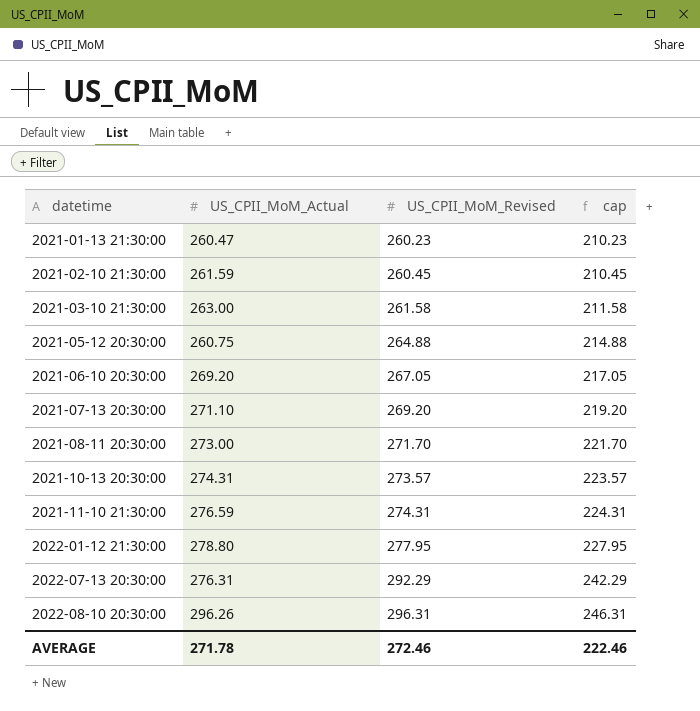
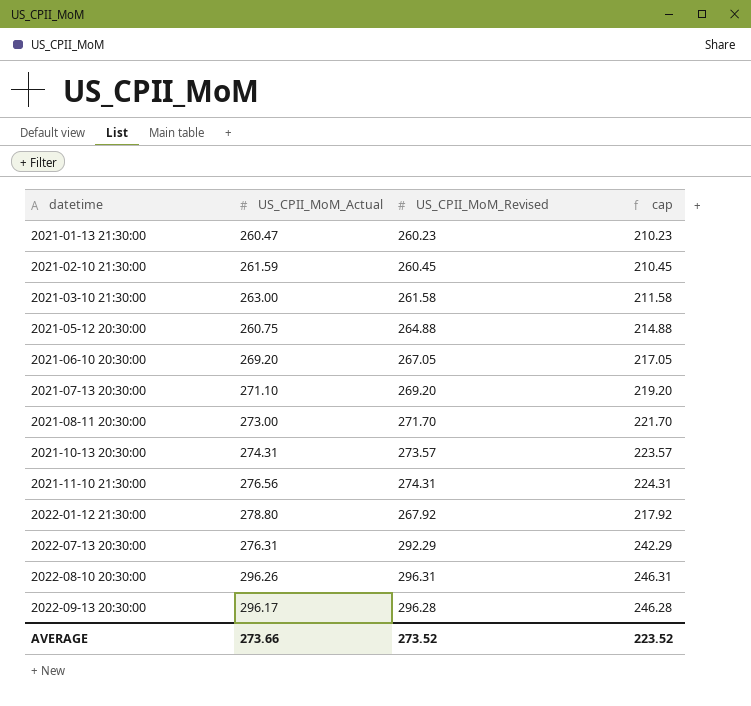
2021-11-10 21:30:00 | US_CPII_MoM_Actual: 276.59 -> 276.56
2022-01-12 21:30:00 | US_CPII_MoM_Revised: 277.95 -> 267.92
2022-01-12 21:30:00 | cap: 227.95 -> 217.92
row 2022-09-13 20:30:00: none -> 296.17 | 296.28 | 246.28
AVERAGE | US_CPII_MoM_Actual: 271.78 -> 273.66
AVERAGE | US_CPII_MoM_Revised: 272.46 -> 273.52
AVERAGE | cap: 222.46 -> 223.52

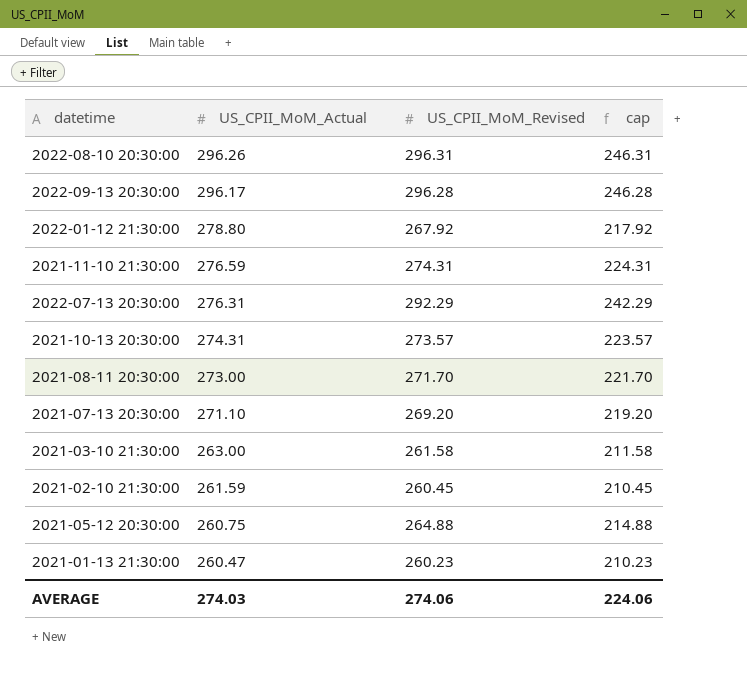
row order: datetime ascending -> US_CPII_MoM_Actual descending
row 2021-06-10 20:30:00: 269.20 | 267.05 | 217.05 -> none
2021-11-10 21:30:00 | US_CPII_MoM_Actual: 276.56 -> 276.59
AVERAGE | US_CPII_MoM_Actual: 273.66 -> 274.03
AVERAGE | US_CPII_MoM_Revised: 273.52 -> 274.06
AVERAGE | cap: 223.52 -> 224.06

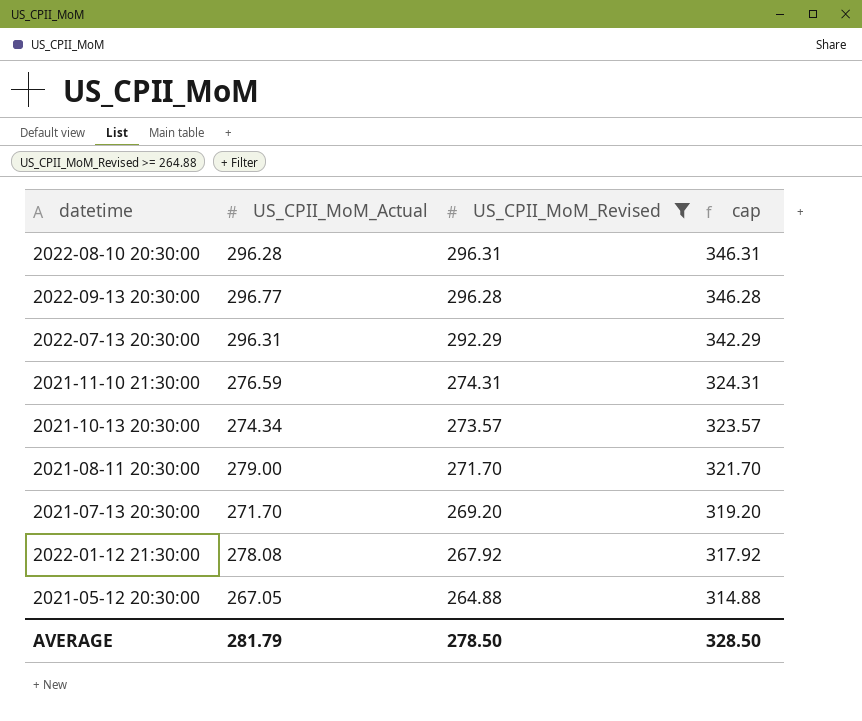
filter: none -> US_CPII_MoM_Revised >= 264.88
row order: US_CPII_MoM_Actual descending -> US_CPII_MoM_Revised descending
column cap | formula: [US_CPII_MoM_Revised] - 50 -> [US_CPII_MoM_Revised] + 50
2022-08-10 20:30:00 | US_CPII_MoM_Actual: 296.26 -> 296.28
2022-09-13 20:30:00 | US_CPII_MoM_Actual: 296.17 -> 296.77
2022-07-13 20:30:00 | US_CPII_MoM_Actual: 276.31 -> 296.31
2021-10-13 20:30:00 | US_CPII_MoM_Actual: 274.31 -> 274.34
2021-08-11 20:30:00 | US_CPII_MoM_Actual: 273.00 -> 279.00
2021-07-13 20:30:00 | US_CPII_MoM_Actual: 271.10 -> 271.70
2022-01-12 21:30:00 | US_CPII_MoM_Actual: 278.80 -> 278.08
2021-05-12 20:30:00 | US_CPII_MoM_Actual: 260.75 -> 267.05
AVERAGE | US_CPII_MoM_Actual: 274.03 -> 281.79
AVERAGE | US_CPII_MoM_Revised: 274.06 -> 278.50
AVERAGE | cap: 224.06 -> 328.50

